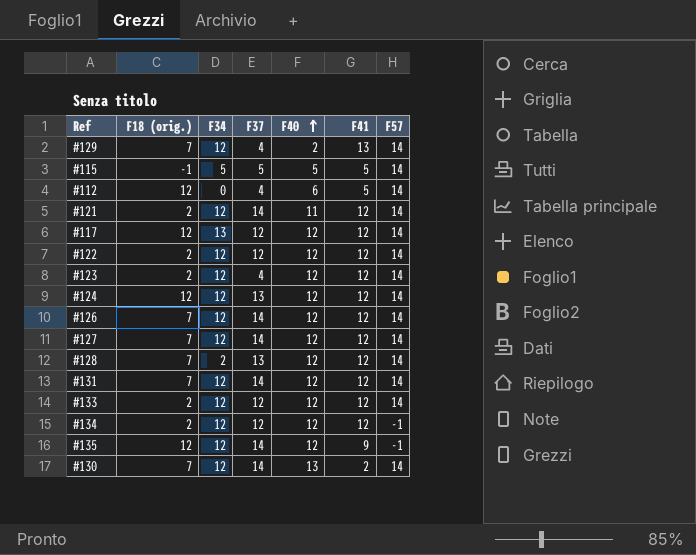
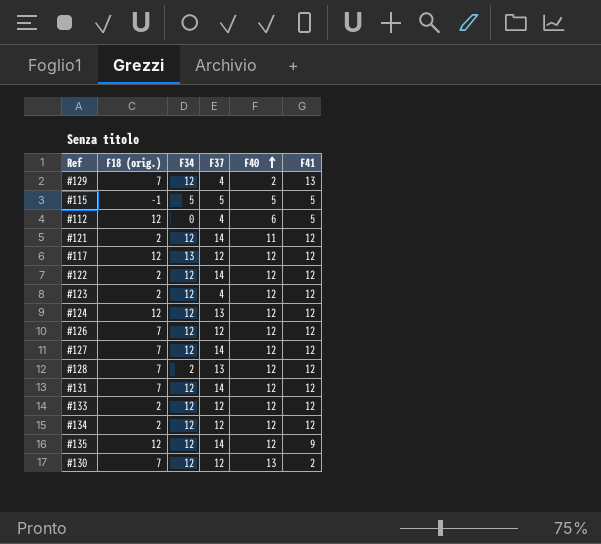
column F57 | position: 7 -> none
#122 | F37: 12 -> 14
#126 | F37: 14 -> 12
#130 | F37: 14 -> 12

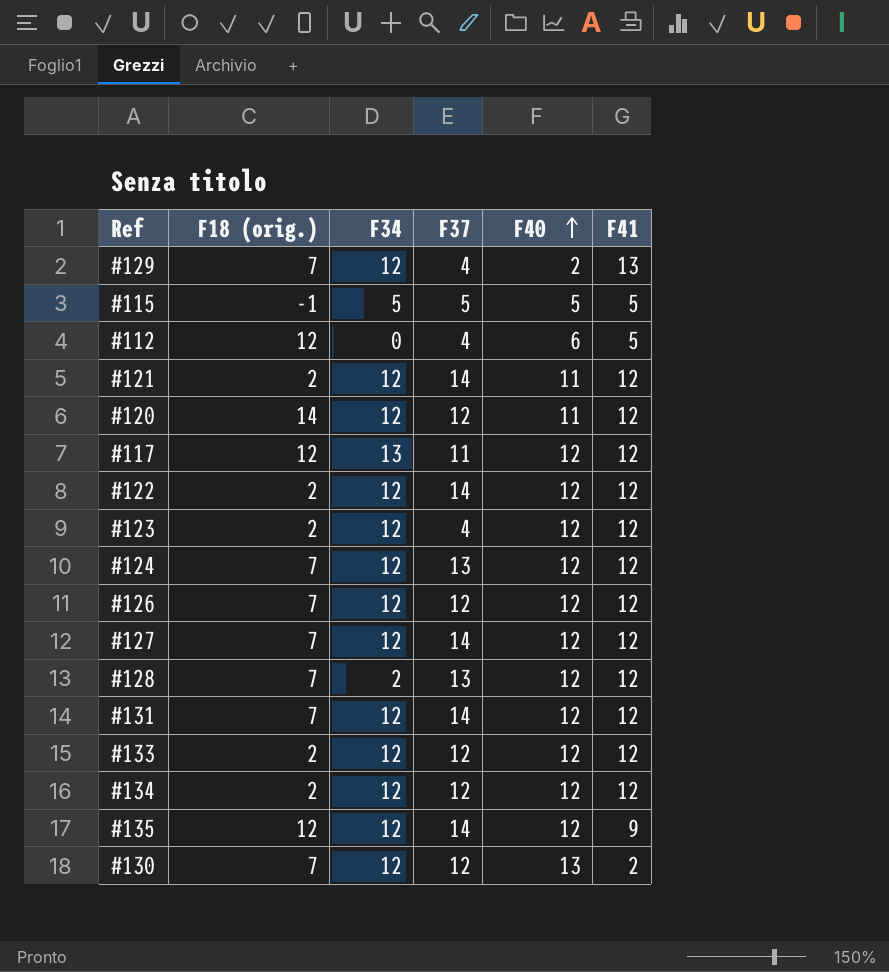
row #120: none -> 14 | 12 | 12 | 11 | 12
#117 | F37: 12 -> 11
#124 | F18 (orig.): 12 -> 7

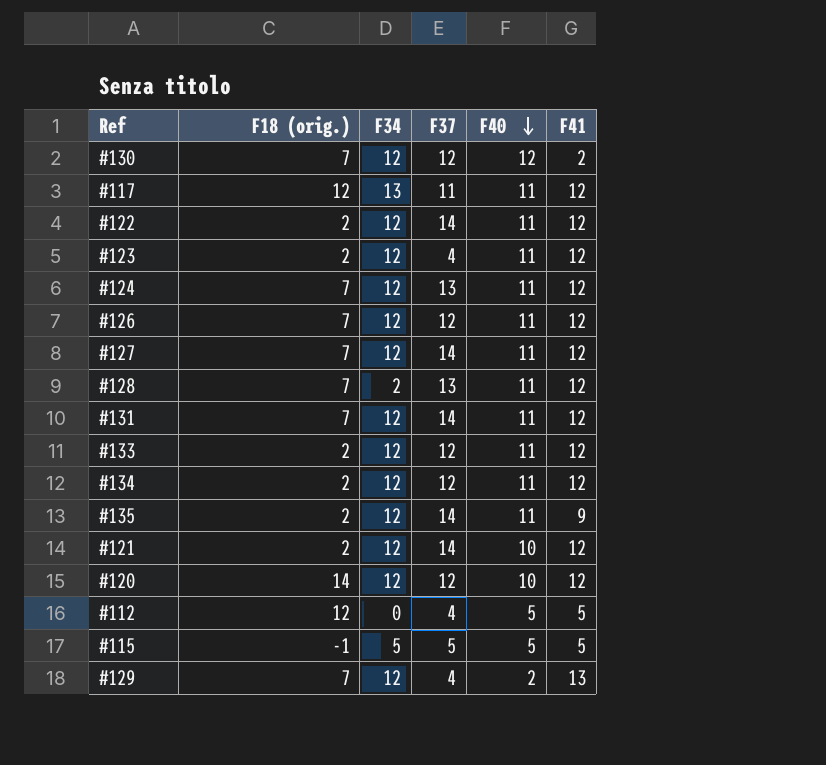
row order: F40 ascending -> F40 descending
#130 | F40: 13 -> 12
#117 | F40: 12 -> 11
#122 | F40: 12 -> 11
#123 | F40: 12 -> 11
#124 | F40: 12 -> 11
#126 | F40: 12 -> 11
#127 | F40: 12 -> 11
#128 | F40: 12 -> 11
#131 | F40: 12 -> 11
#133 | F40: 12 -> 11
#134 | F40: 12 -> 11
#135 | F18 (orig.): 12 -> 2
#135 | F40: 12 -> 11
#121 | F40: 11 -> 10
#120 | F40: 11 -> 10
#112 | F40: 6 -> 5

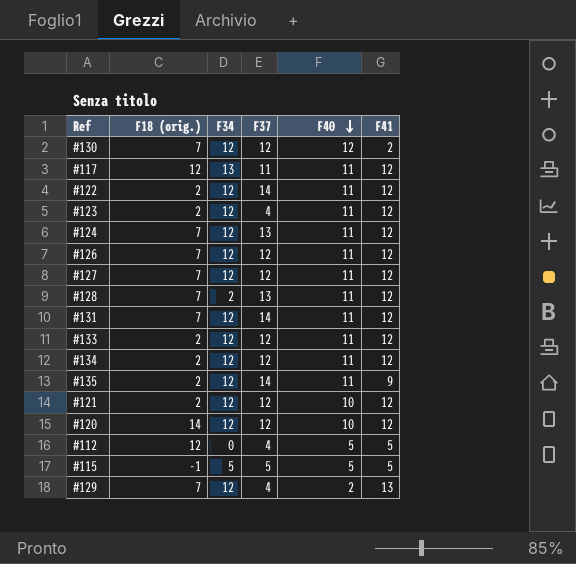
#127 | F37: 14 -> 12
#121 | F37: 14 -> 12

